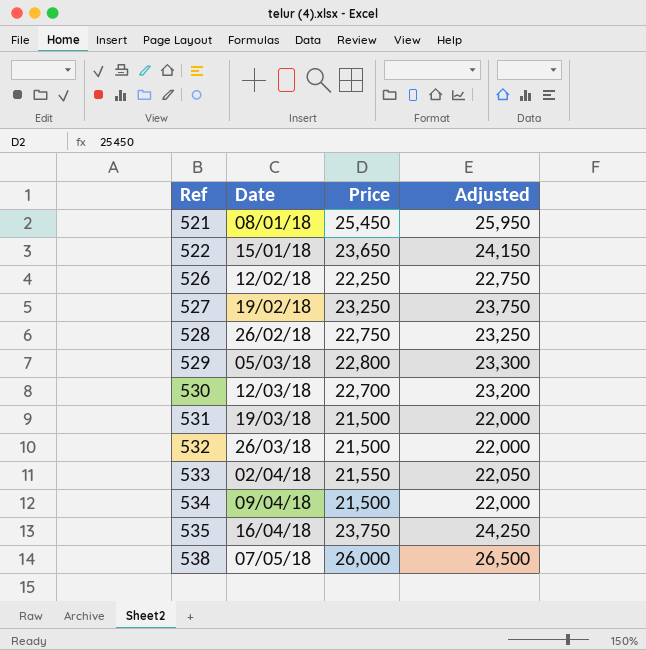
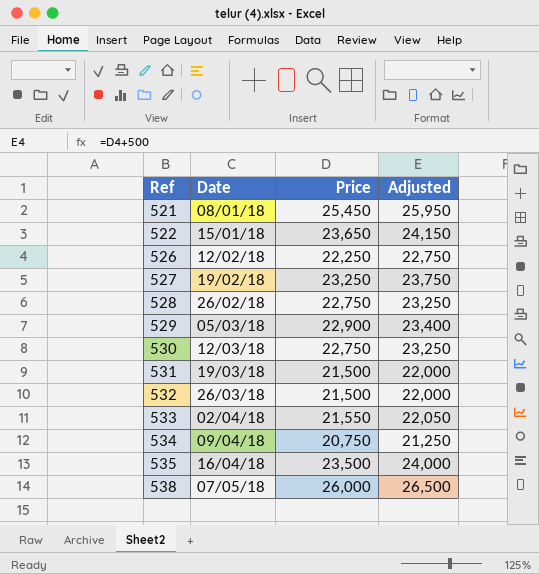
529 | Price: 22,800 -> 22,900
529 | Adjusted: 23,300 -> 23,400
530 | Price: 22,700 -> 22,750
530 | Adjusted: 23,200 -> 23,250
534 | Price: 21,500 -> 20,750
534 | Adjusted: 22,000 -> 21,250
535 | Price: 23,750 -> 23,500
535 | Adjusted: 24,250 -> 24,000

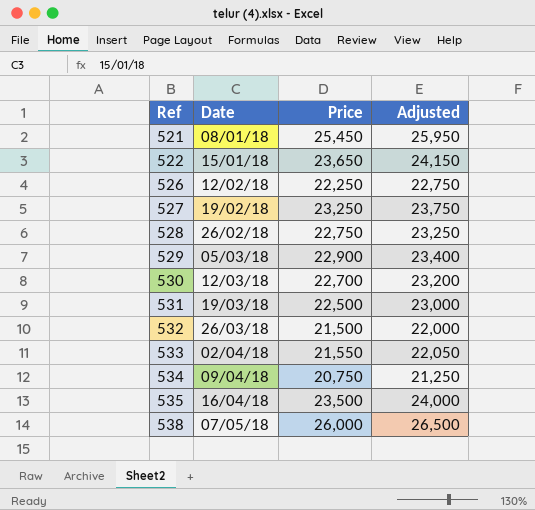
530 | Price: 22,750 -> 22,700
530 | Adjusted: 23,250 -> 23,200
531 | Price: 21,500 -> 22,500
531 | Adjusted: 22,000 -> 23,000

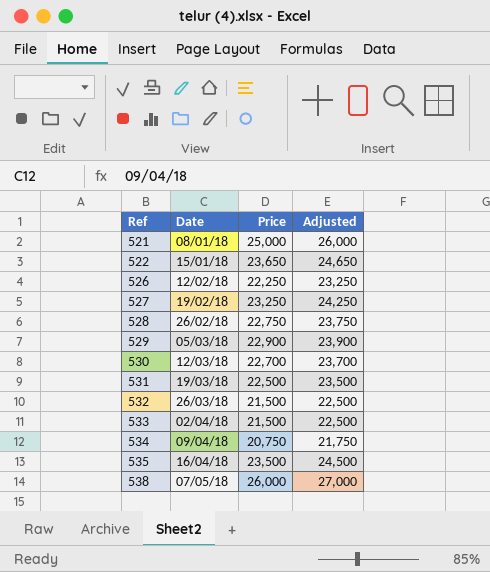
column Adjusted | formula: [Price] + 500 -> [Price] + 1000
521 | Price: 25,450 -> 25,000
533 | Price: 21,550 -> 21,500

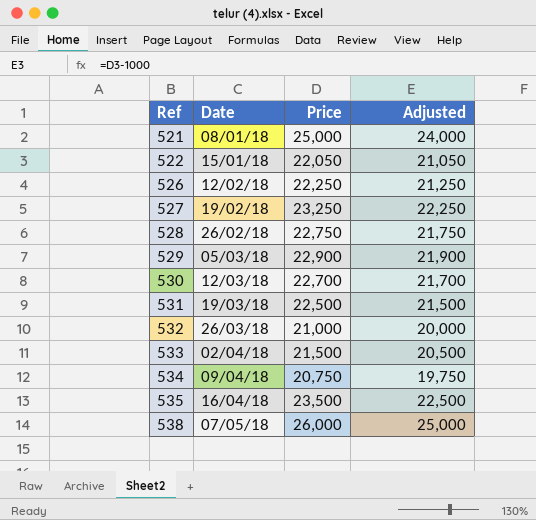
column Adjusted | formula: [Price] + 1000 -> [Price] - 1000
522 | Price: 23,650 -> 22,050
532 | Price: 21,500 -> 21,000

